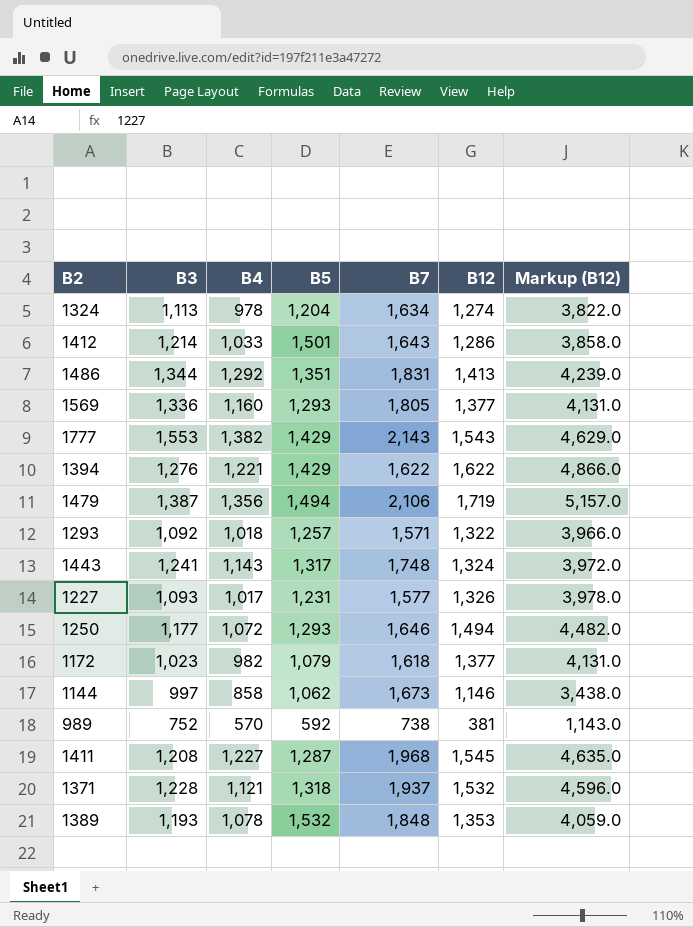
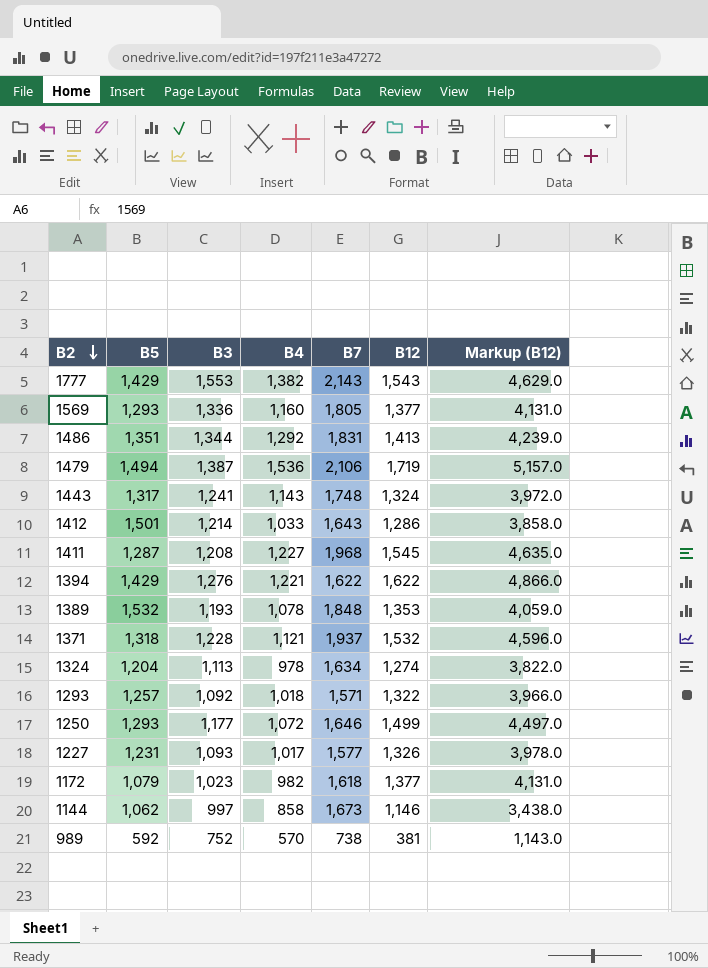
row order: none -> B2 descending
column B5 | position: 4 -> 2
1479 | B4: 1,356 -> 1,536
1250 | B12: 1,494 -> 1,499
1250 | Markup (B12): 4,482.0 -> 4,497.0

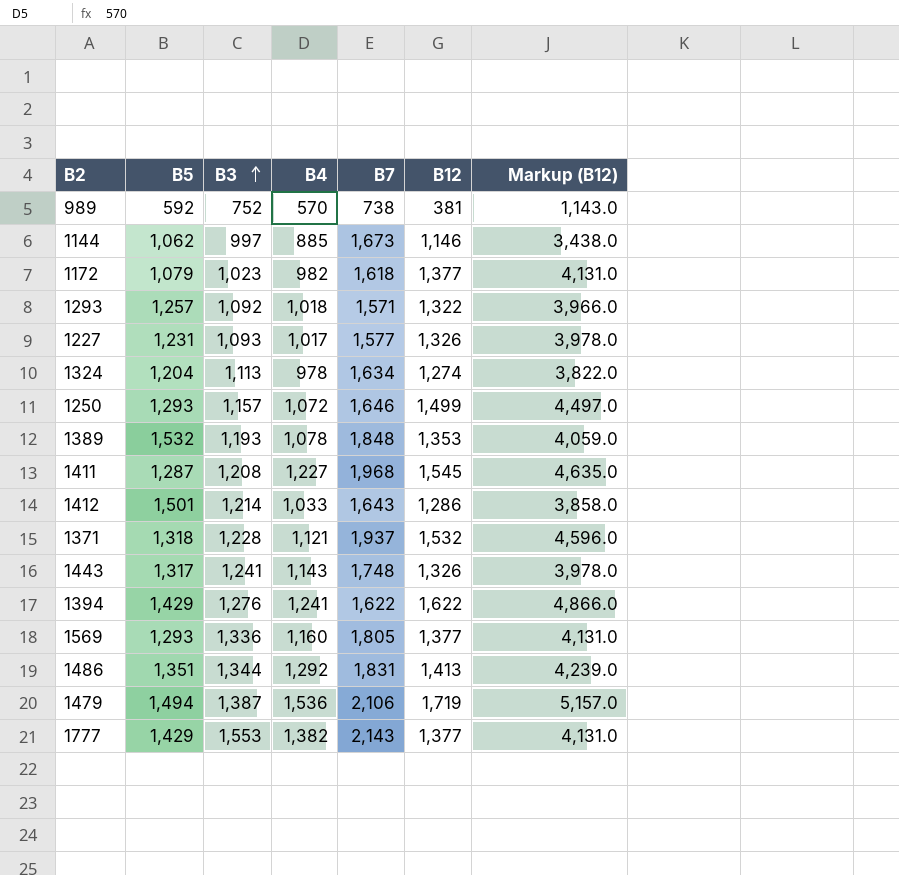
row order: B2 descending -> B3 ascending
1144 | B4: 858 -> 885
1250 | B3: 1,177 -> 1,157
1443 | B12: 1,324 -> 1,326
1443 | Markup (B12): 3,972.0 -> 3,978.0
1394 | B4: 1,221 -> 1,241
1777 | B12: 1,543 -> 1,377
1777 | Markup (B12): 4,629.0 -> 4,131.0

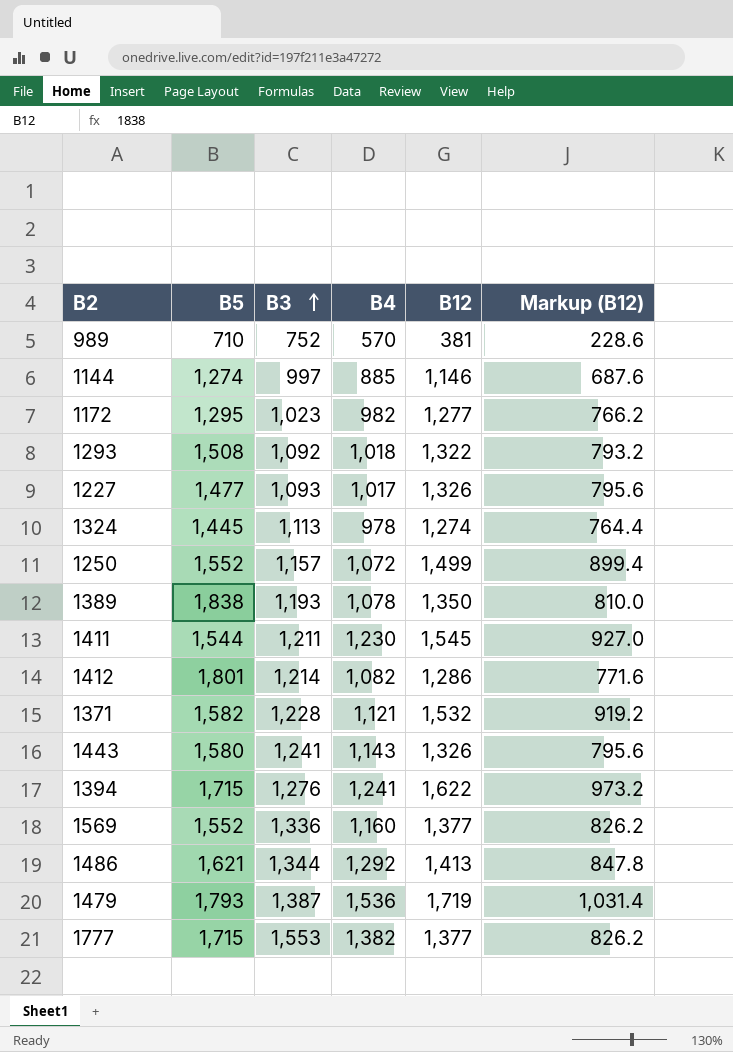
column B7 | position: 5 -> none
column Markup (B12) | formula: [B12] * 3 -> [B12] * 0.6
989 | B5: 592 -> 710
1144 | B5: 1,062 -> 1,274
1172 | B5: 1,079 -> 1,295
1172 | B12: 1,377 -> 1,277
1293 | B5: 1,257 -> 1,508
1227 | B5: 1,231 -> 1,477
1324 | B5: 1,204 -> 1,445
1250 | B5: 1,293 -> 1,552
1389 | B5: 1,532 -> 1,838
1389 | B12: 1,353 -> 1,350
1411 | B5: 1,287 -> 1,544
1411 | B3: 1,208 -> 1,211
1411 | B4: 1,227 -> 1,230
1412 | B5: 1,501 -> 1,801
1412 | B4: 1,033 -> 1,082
1371 | B5: 1,318 -> 1,582
1443 | B5: 1,317 -> 1,580
1394 | B5: 1,429 -> 1,715
1569 | B5: 1,293 -> 1,552
1486 | B5: 1,351 -> 1,621
1479 | B5: 1,494 -> 1,793
1777 | B5: 1,429 -> 1,715

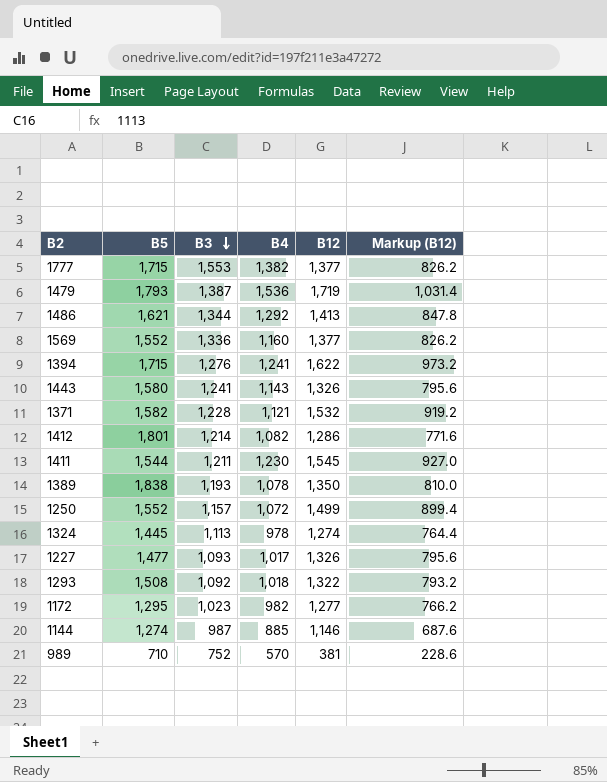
row order: B3 ascending -> B3 descending
1144 | B3: 997 -> 987

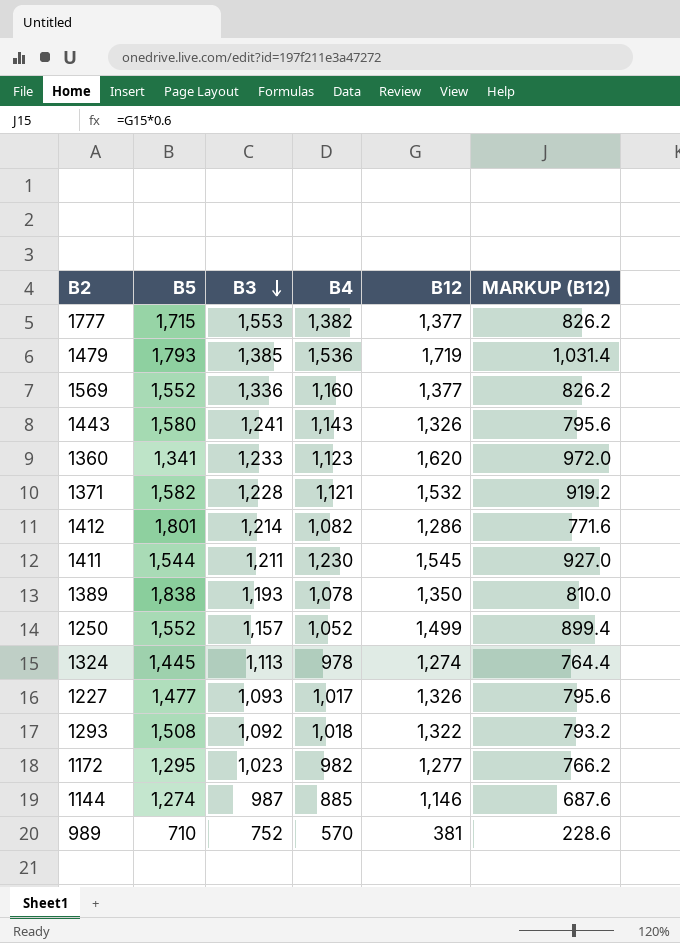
column name: Markup (B12) -> MARKUP (B12)
row 1486: 1,621 | 1,344 | 1,292 | 1,413 | 847.8 -> none
row 1394: 1,715 | 1,276 | 1,241 | 1,622 | 973.2 -> none
1479 | B3: 1,387 -> 1,385
row 1360: none -> 1,341 | 1,233 | 1,123 | 1,620 | 972.0
1250 | B4: 1,072 -> 1,052

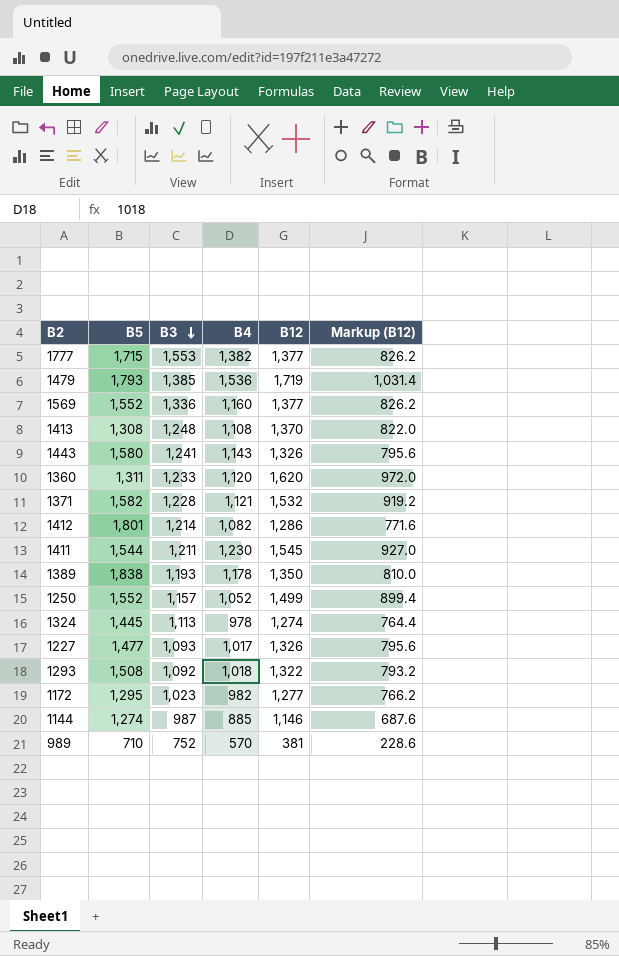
column name: MARKUP (B12) -> Markup (B12)
row 1413: none -> 1,308 | 1,248 | 1,108 | 1,370 | 822.0
1360 | B5: 1,341 -> 1,311
1360 | B4: 1,123 -> 1,120
1389 | B4: 1,078 -> 1,178

